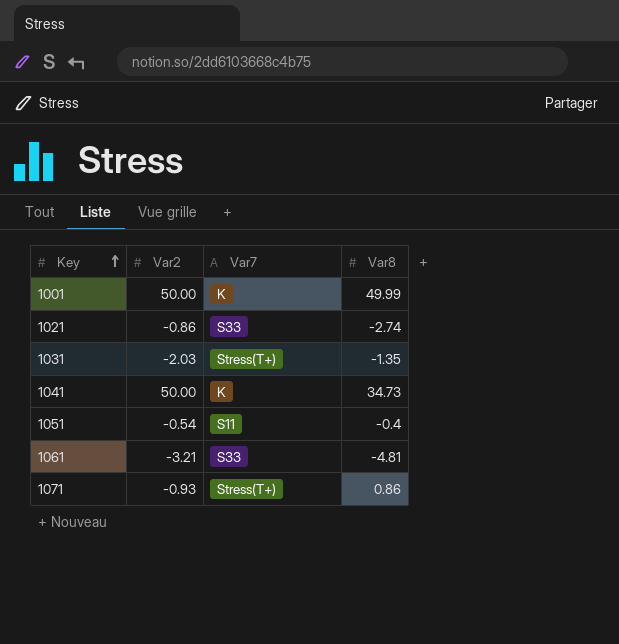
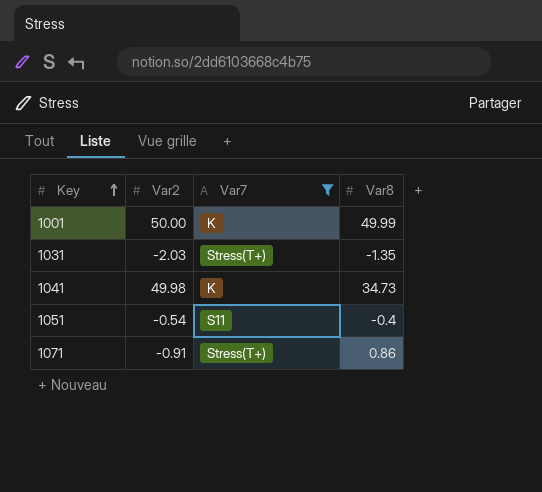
filter: none -> Var7 != S33
1041 | Var2: 50.00 -> 49.98
1071 | Var2: -0.93 -> -0.91

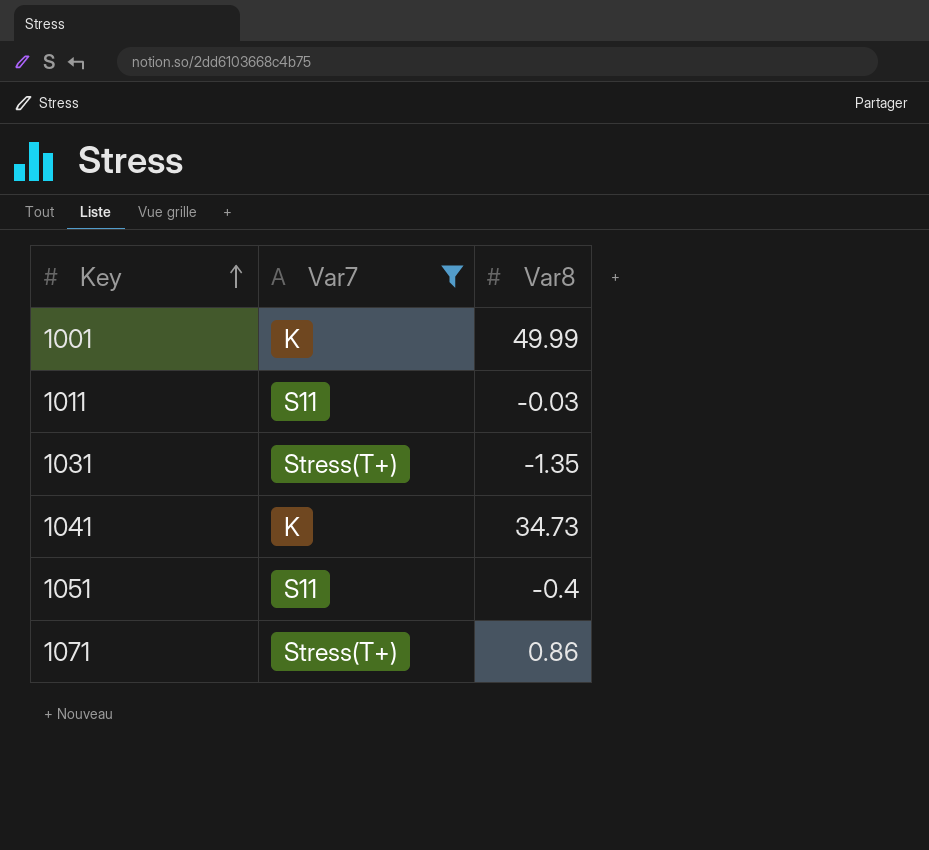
column Var2 | position: 2 -> none
row 1011: none -> S11 | -0.03

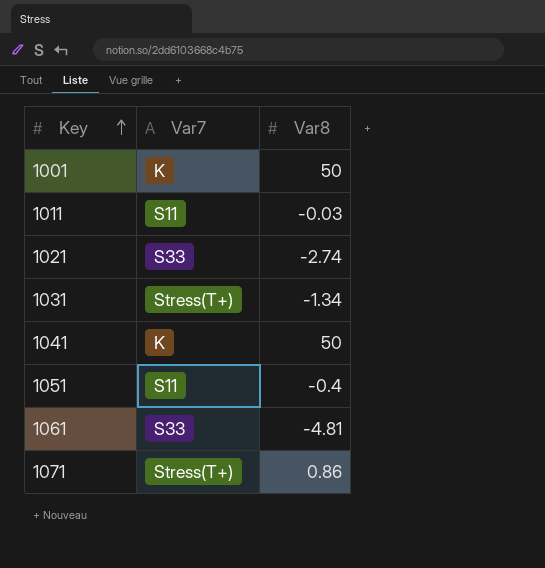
filter: Var7 != S33 -> none
1001 | Var8: 49.99 -> 50
1031 | Var8: -1.35 -> -1.34
1041 | Var8: 34.73 -> 50

